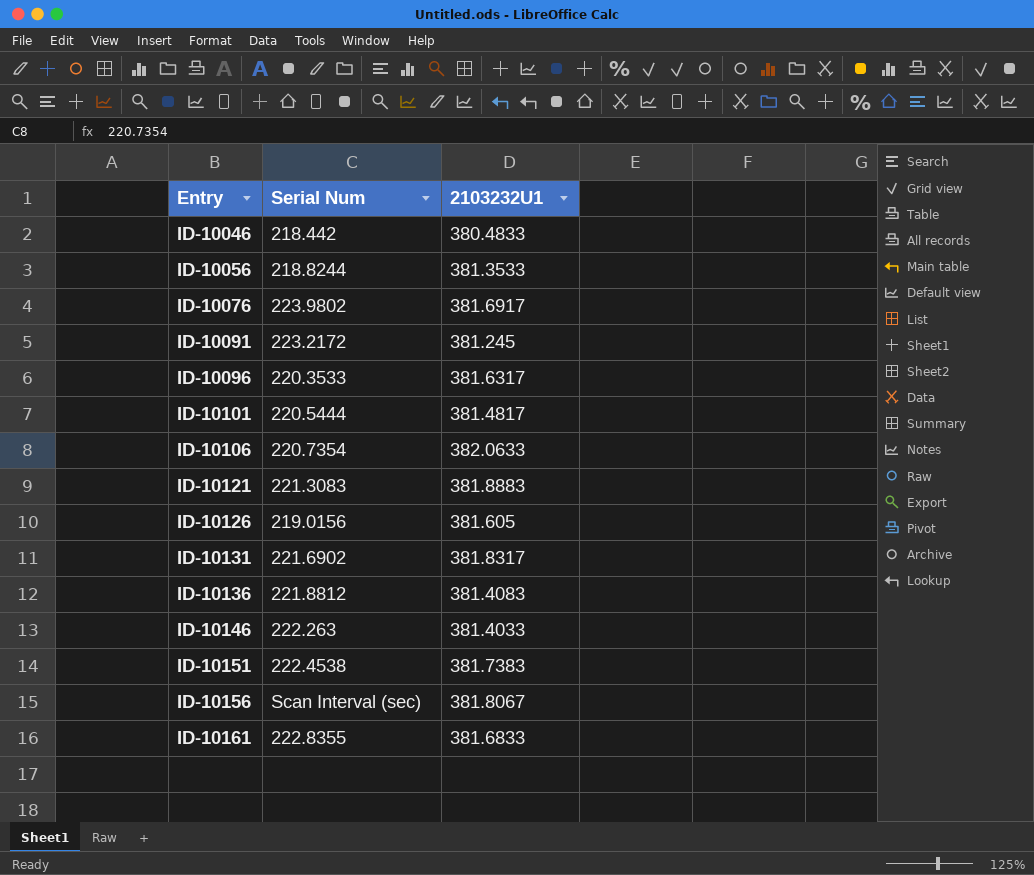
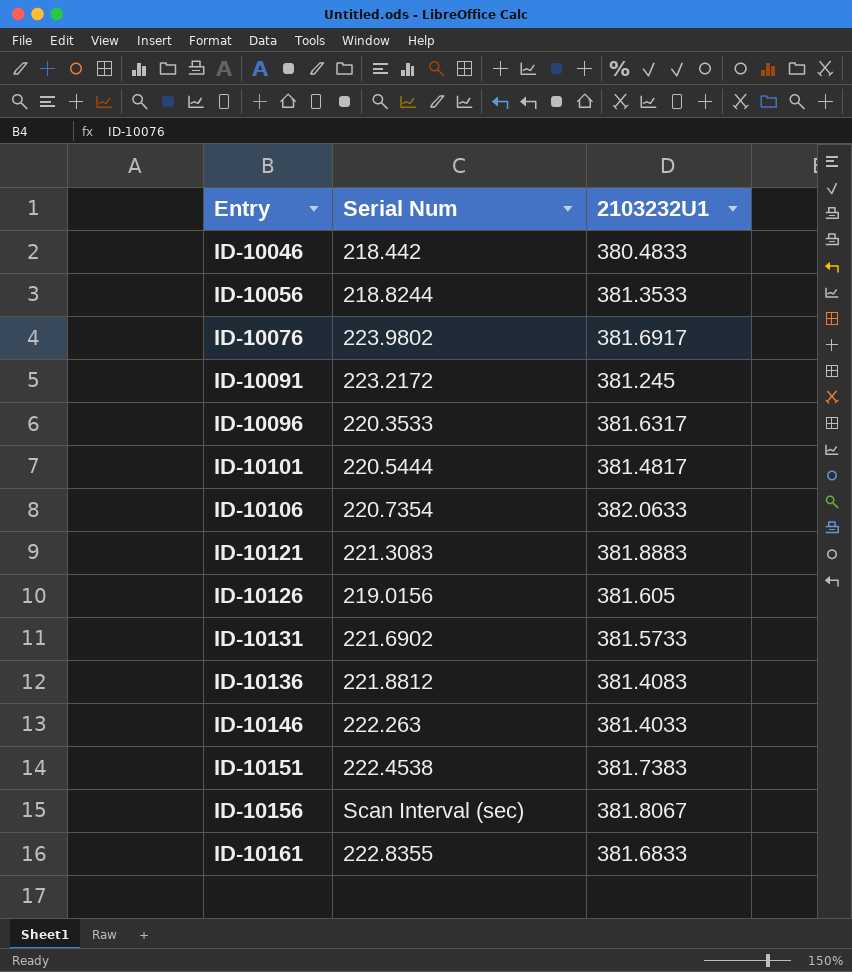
ID-10131 | 2103232U1: 381.8317 -> 381.5733

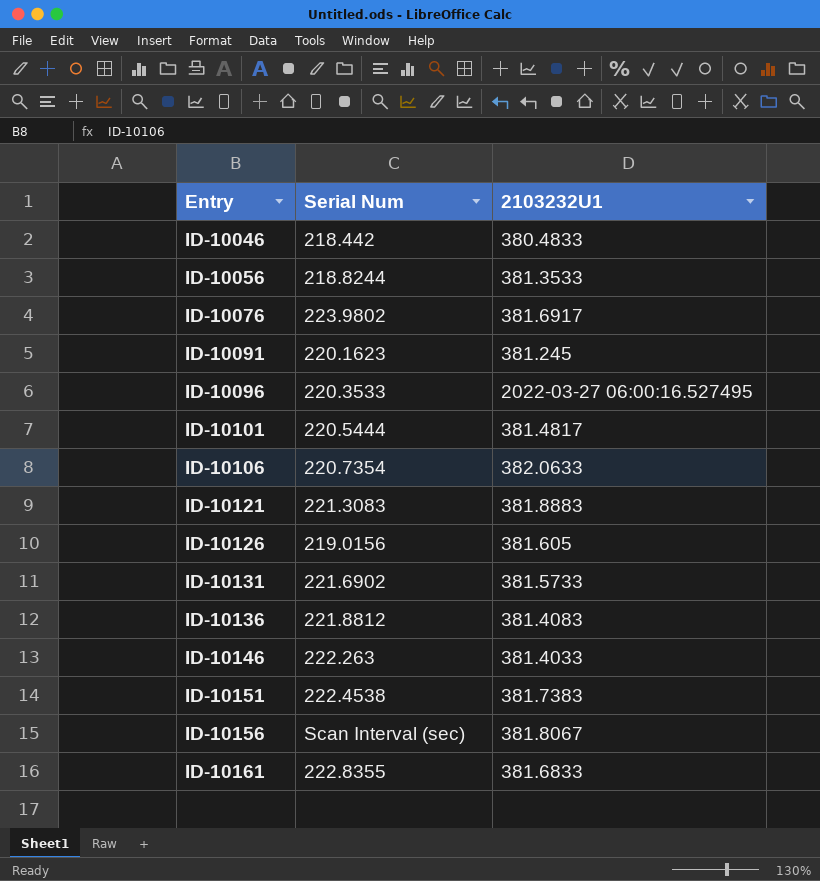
ID-10091 | Serial Num: 223.2172 -> 220.1623
ID-10096 | 2103232U1: 381.6317 -> 2022-03-27 06:00:16.527495

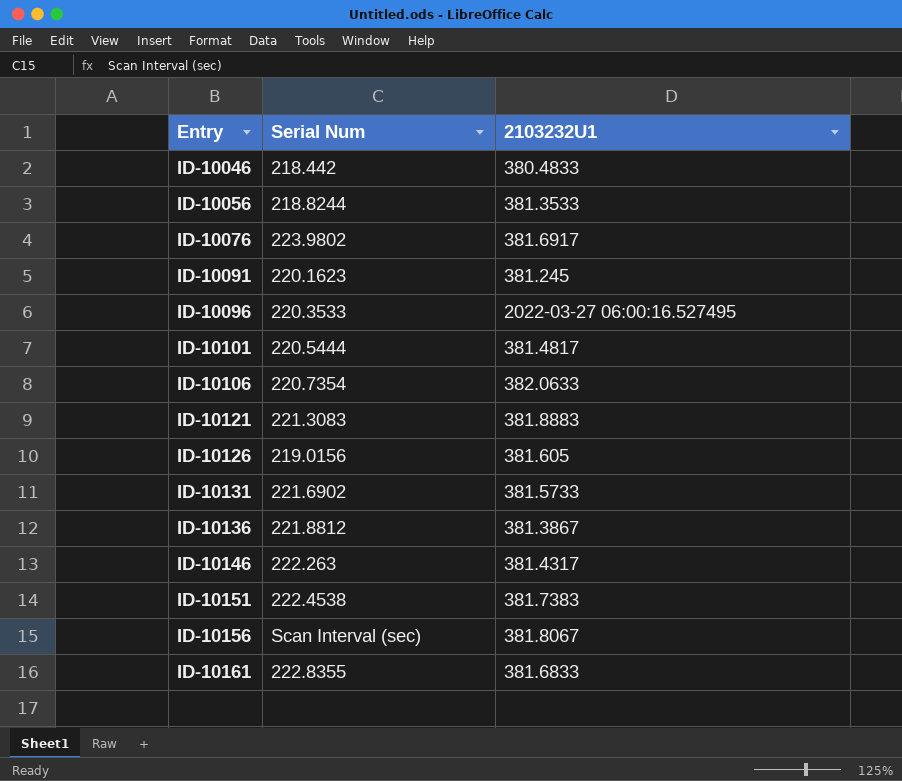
ID-10136 | 2103232U1: 381.4083 -> 381.3867
ID-10146 | 2103232U1: 381.4033 -> 381.4317

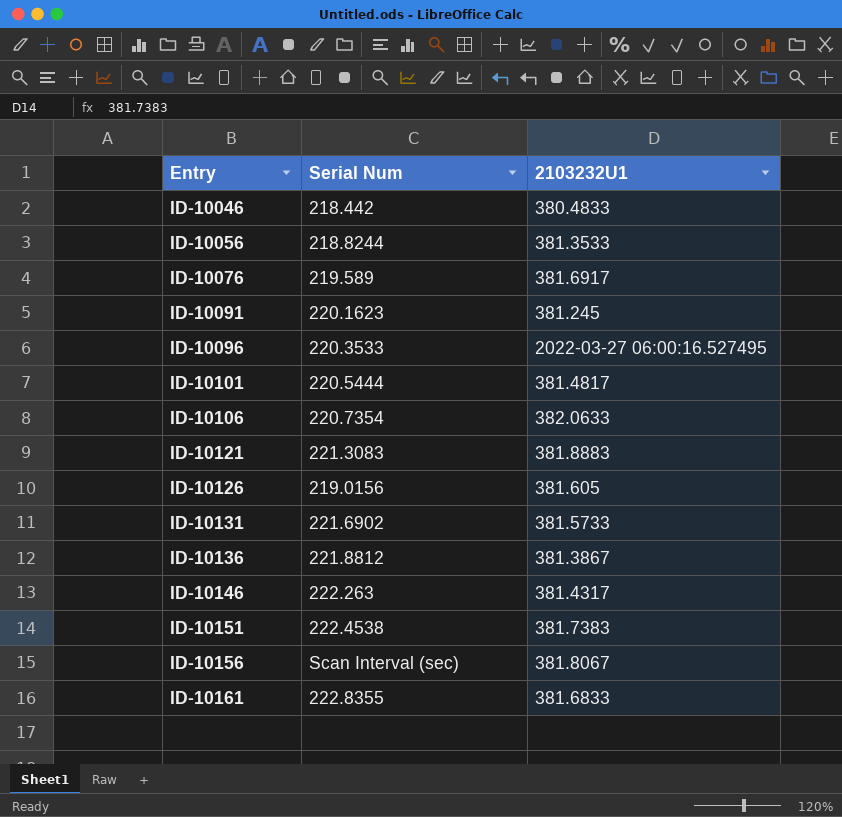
ID-10076 | Serial Num: 223.9802 -> 219.589

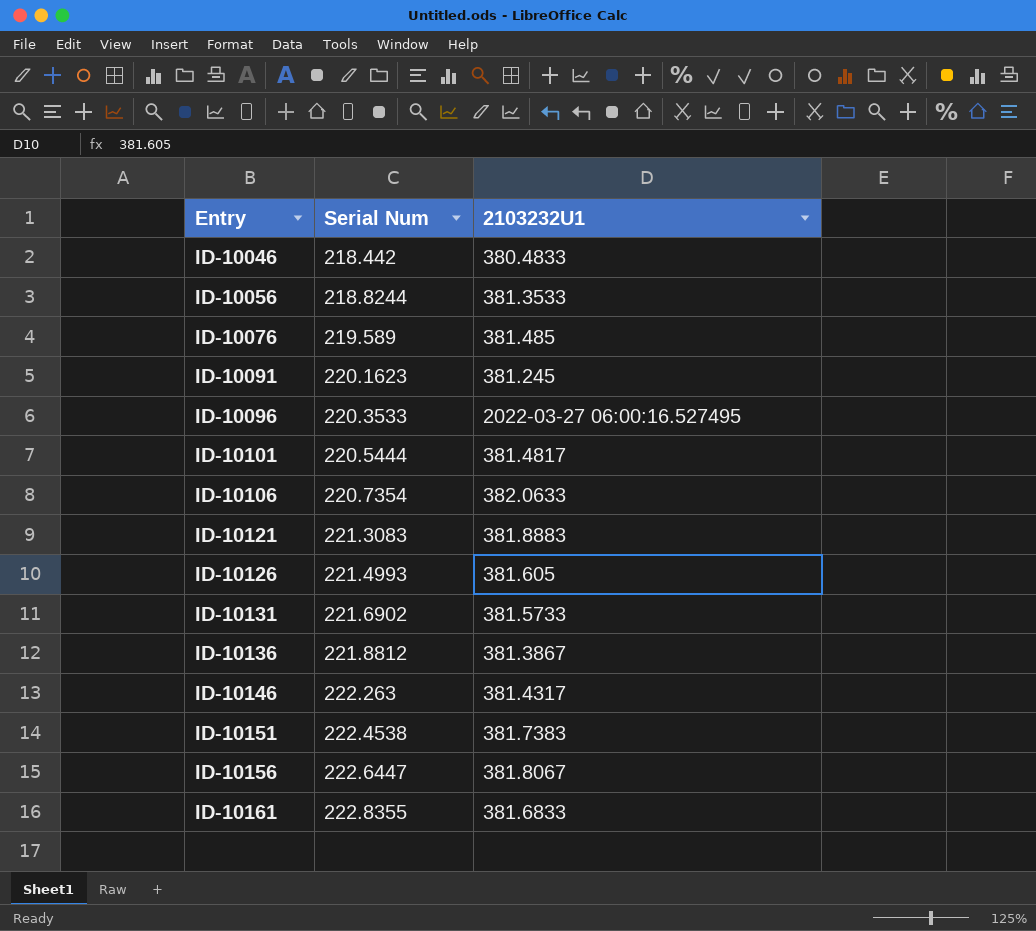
ID-10076 | 2103232U1: 381.6917 -> 381.485
ID-10126 | Serial Num: 219.0156 -> 221.4993
ID-10156 | Serial Num: Scan Interval (sec) -> 222.6447

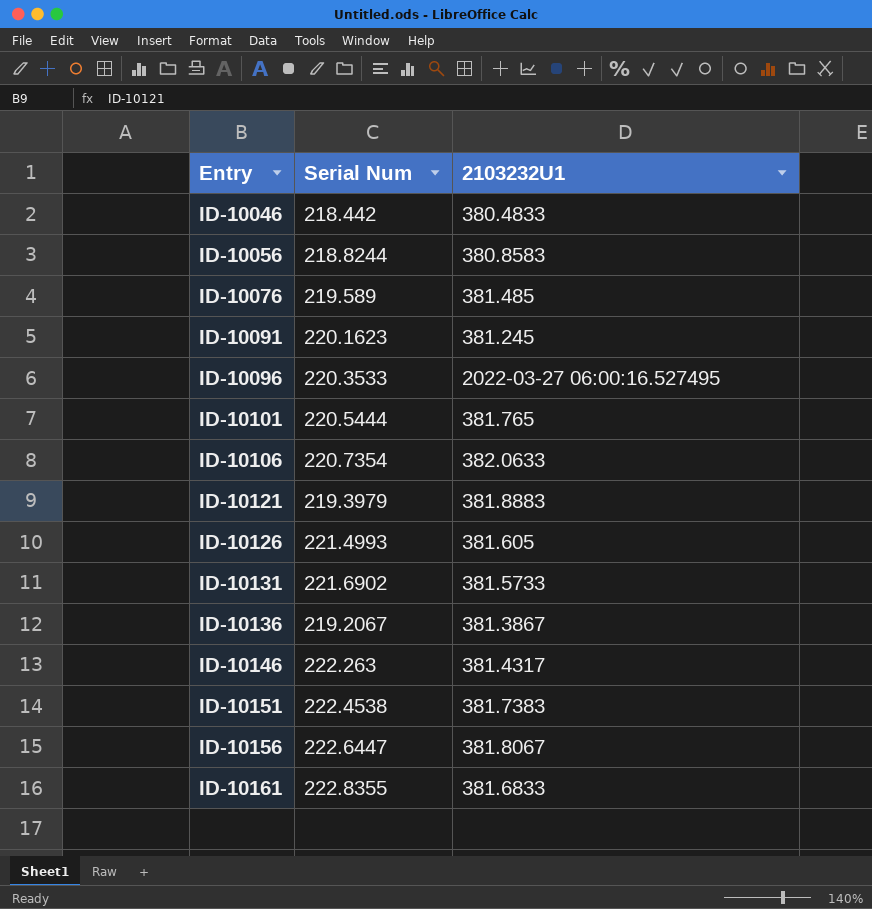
ID-10056 | 2103232U1: 381.3533 -> 380.8583
ID-10101 | 2103232U1: 381.4817 -> 381.765
ID-10121 | Serial Num: 221.3083 -> 219.3979
ID-10136 | Serial Num: 221.8812 -> 219.2067

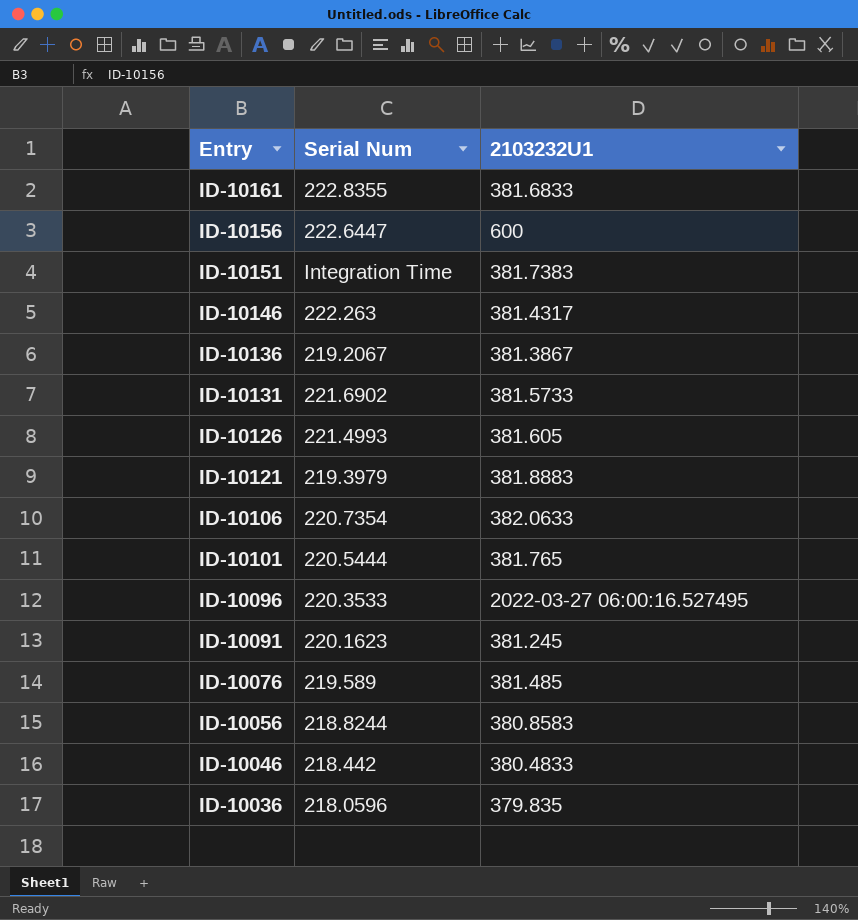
row order: Entry ascending -> Entry descending
ID-10156 | 2103232U1: 381.8067 -> 600
ID-10151 | Serial Num: 222.4538 -> Integration Time
row ID-10036: none -> 218.0596 | 379.835

